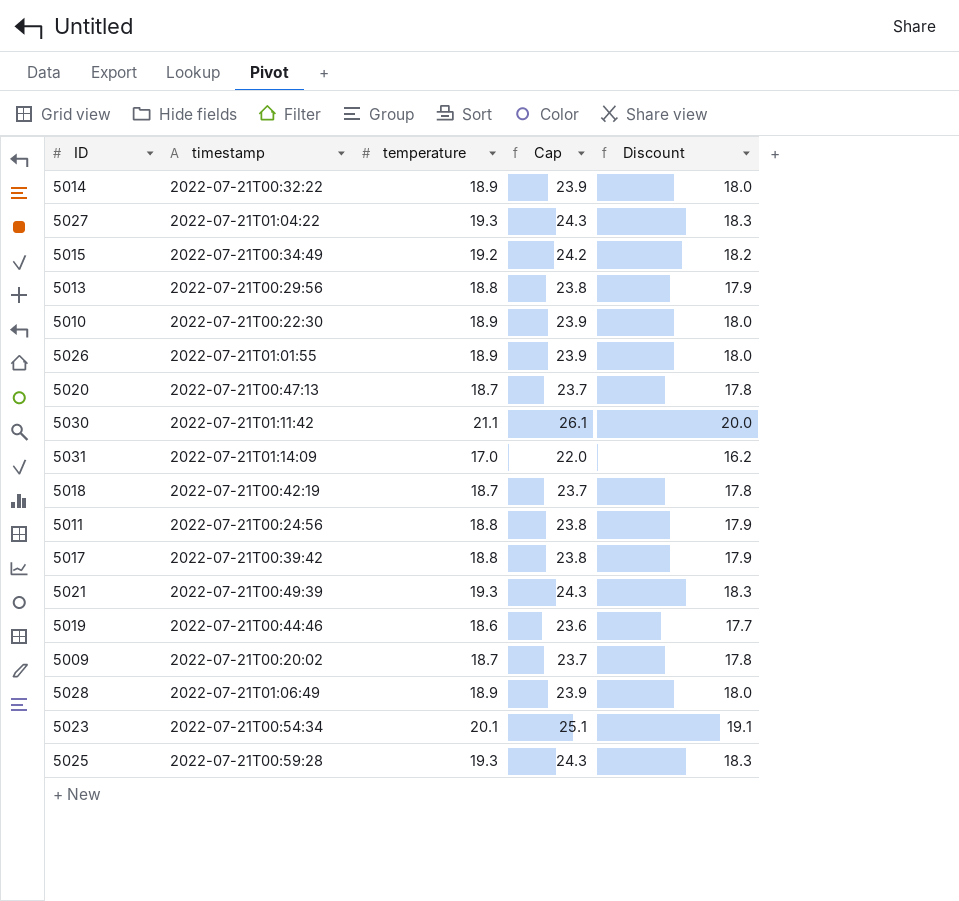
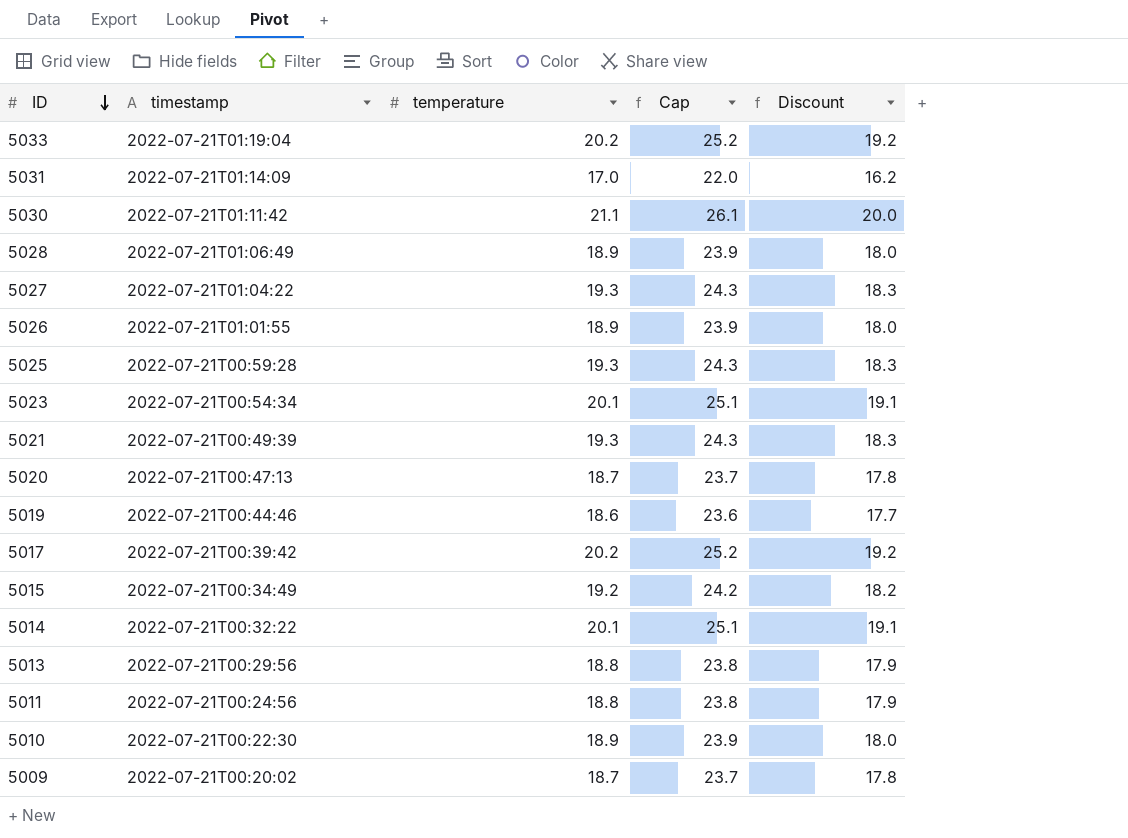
row order: none -> ID descending
row 5018: 2022-07-21T00:42:19 | 18.7 | 23.7 | 17.8 -> none
row 5033: none -> 2022-07-21T01:19:04 | 20.2 | 25.2 | 19.2
5017 | temperature: 18.8 -> 20.2
5017 | Cap: 23.8 -> 25.2
5017 | Discount: 17.9 -> 19.2
5014 | temperature: 18.9 -> 20.1
5014 | Cap: 23.9 -> 25.1
5014 | Discount: 18.0 -> 19.1

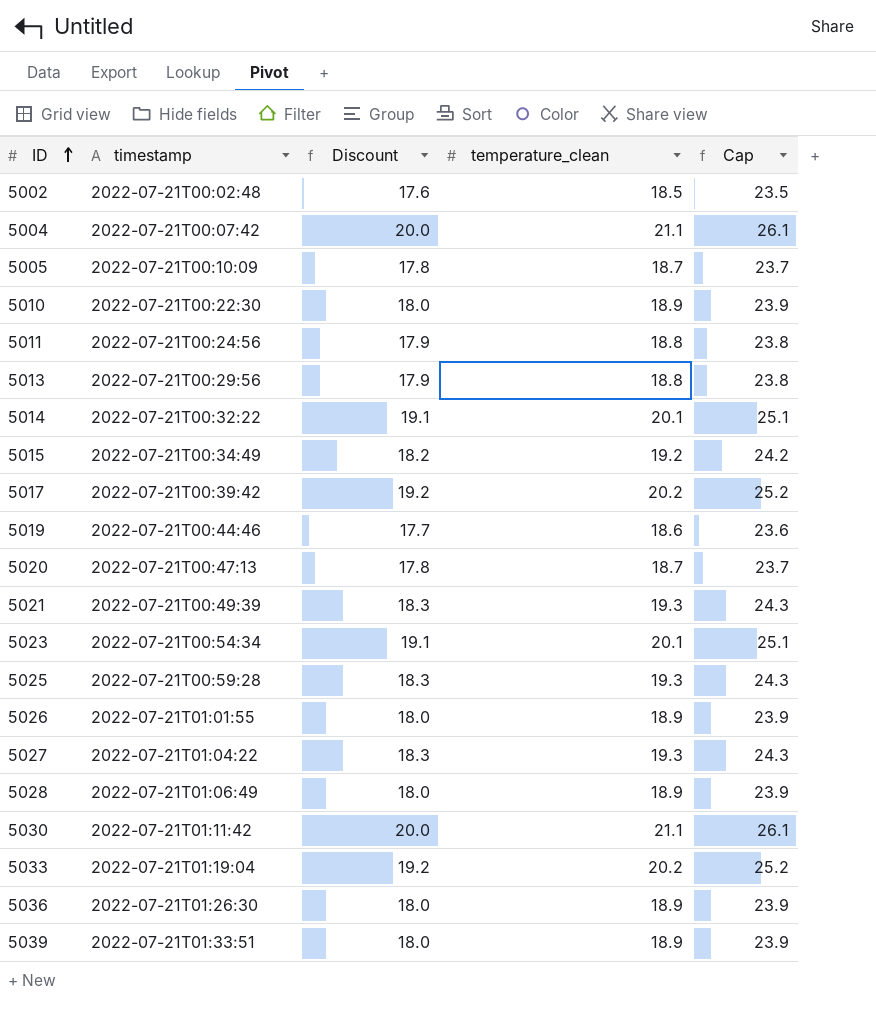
row order: ID descending -> ID ascending
column Discount | position: 5 -> 3
column name: temperature -> temperature_clean
row 5031: 2022-07-21T01:14:09 | 17.0 | 22.0 | 16.2 -> none
row 5009: 2022-07-21T00:20:02 | 18.7 | 23.7 | 17.8 -> none
row 5002: none -> 2022-07-21T00:02:48 | 17.6 | 18.5 | 23.5
row 5004: none -> 2022-07-21T00:07:42 | 20.0 | 21.1 | 26.1
row 5005: none -> 2022-07-21T00:10:09 | 17.8 | 18.7 | 23.7
row 5036: none -> 2022-07-21T01:26:30 | 18.0 | 18.9 | 23.9
row 5039: none -> 2022-07-21T01:33:51 | 18.0 | 18.9 | 23.9

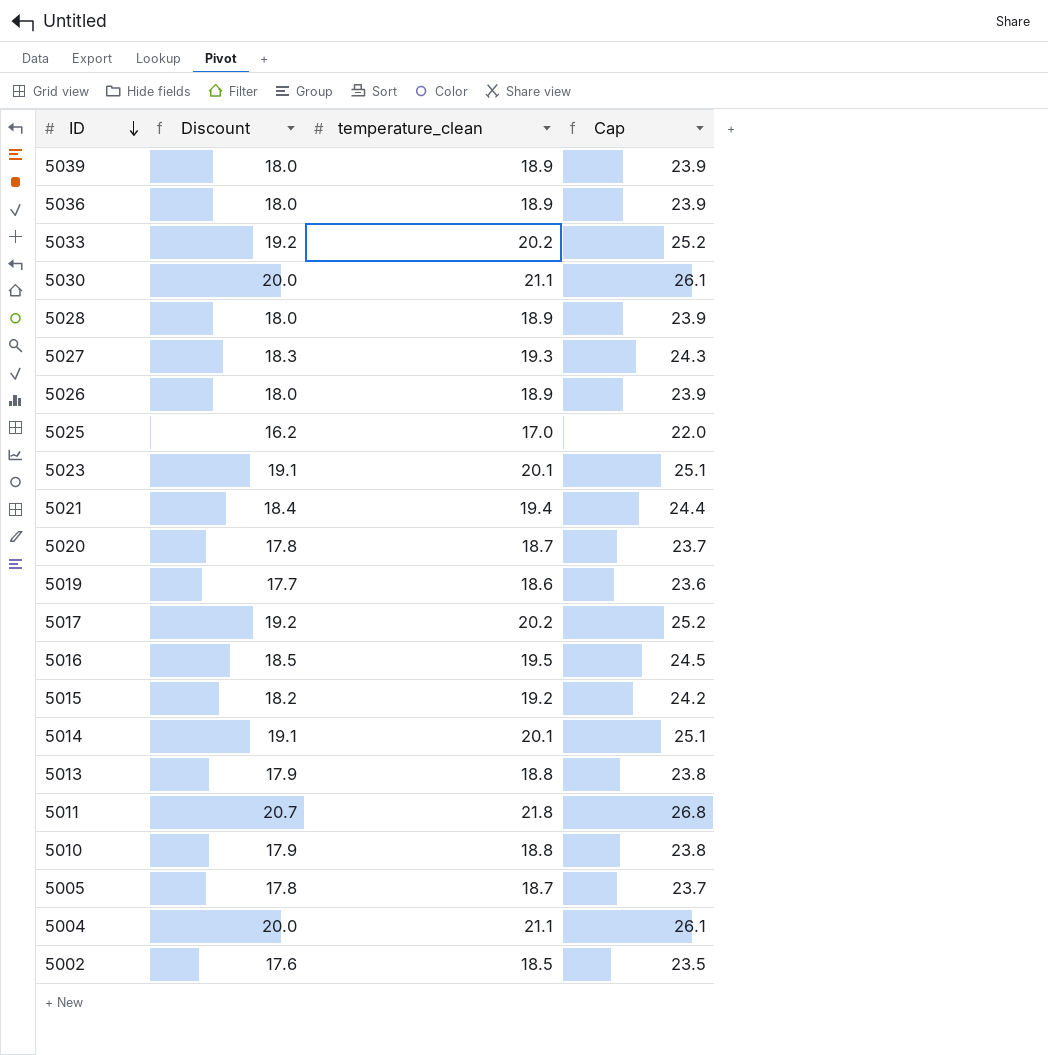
row order: ID ascending -> ID descending
column timestamp | position: 2 -> none
5025 | Discount: 18.3 -> 16.2
5025 | temperature_clean: 19.3 -> 17.0
5025 | Cap: 24.3 -> 22.0
5021 | Discount: 18.3 -> 18.4
5021 | temperature_clean: 19.3 -> 19.4
5021 | Cap: 24.3 -> 24.4
row 5016: none -> 18.5 | 19.5 | 24.5
5011 | Discount: 17.9 -> 20.7
5011 | temperature_clean: 18.8 -> 21.8
5011 | Cap: 23.8 -> 26.8
5010 | Discount: 18.0 -> 17.9
5010 | temperature_clean: 18.9 -> 18.8
5010 | Cap: 23.9 -> 23.8

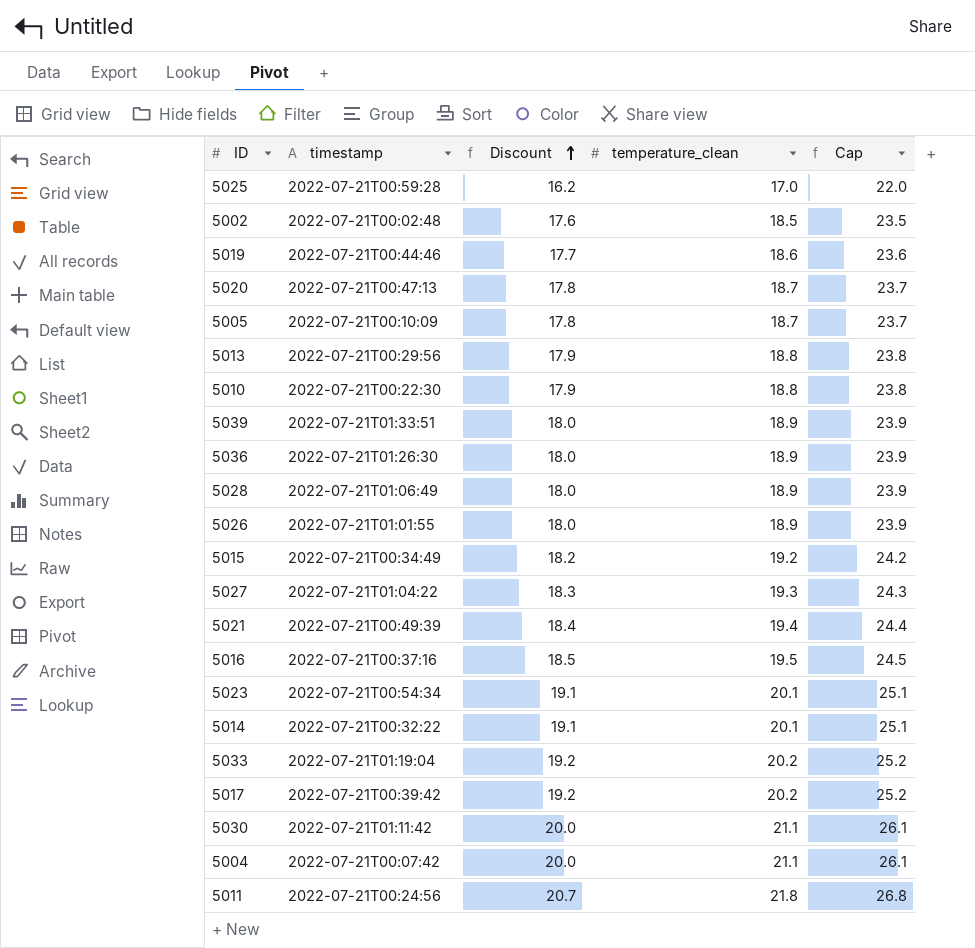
row order: ID descending -> Discount ascending
column timestamp | position: none -> 2

